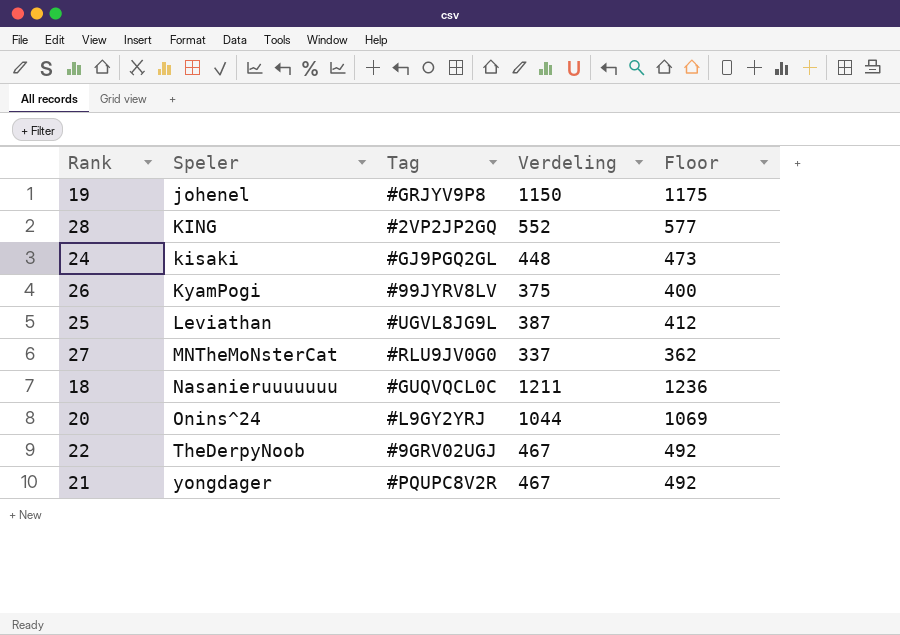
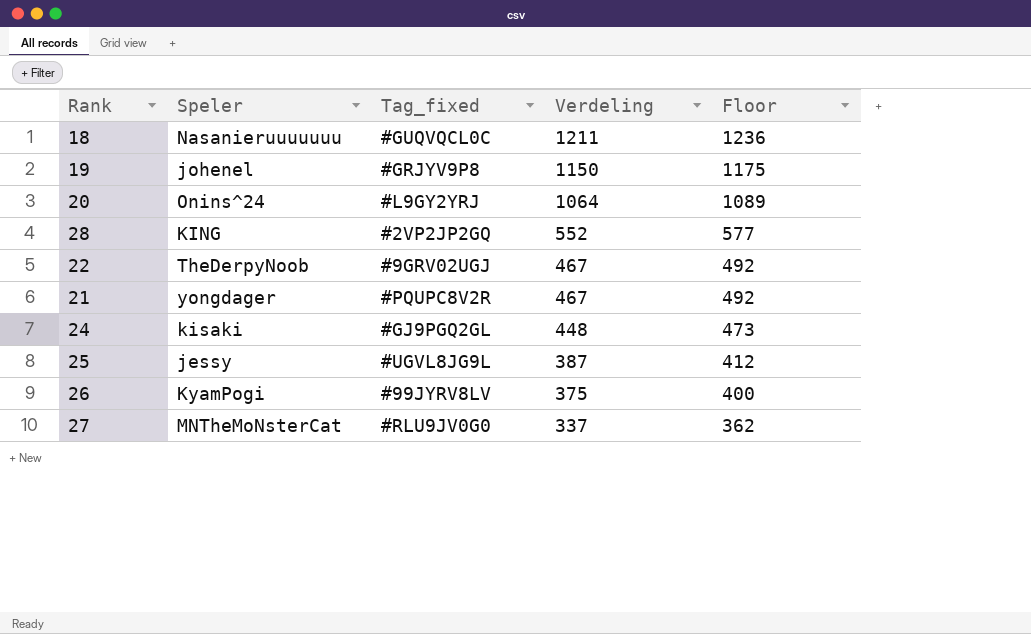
row order: Speler ascending -> Verdeling descending
column name: Tag -> Tag_fixed
20 | Verdeling: 1044 -> 1064
20 | Floor: 1069 -> 1089
25 | Speler: Leviathan -> jessy

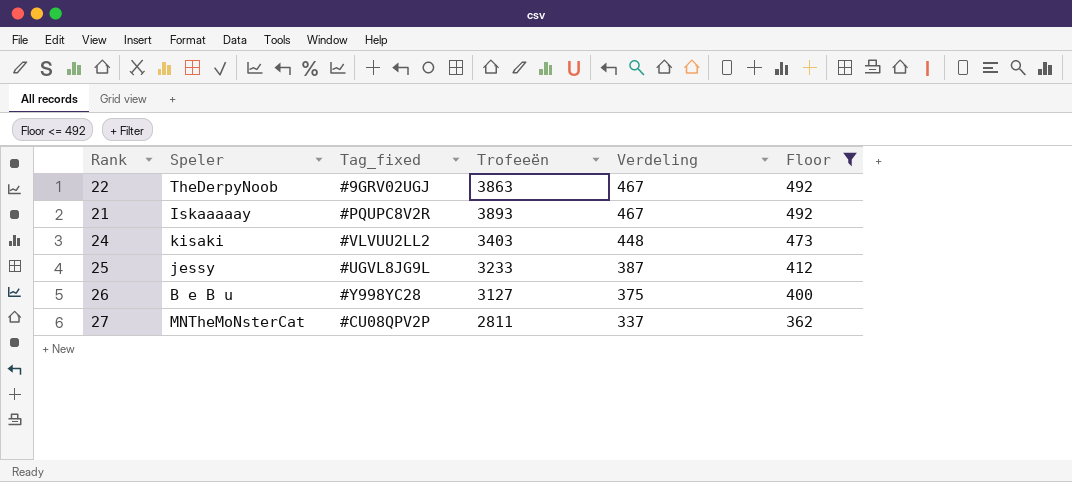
filter: none -> Floor <= 492
column Trofeeën | position: none -> 4
21 | Speler: yongdager -> Iskaaaaay
24 | Tag_fixed: #GJ9PGQ2GL -> #VLVUU2LL2
26 | Speler: KyamPogi -> B e B u
26 | Tag_fixed: #99JYRV8LV -> #Y998YC28
27 | Tag_fixed: #RLU9JV0G0 -> #CU08QPV2P

